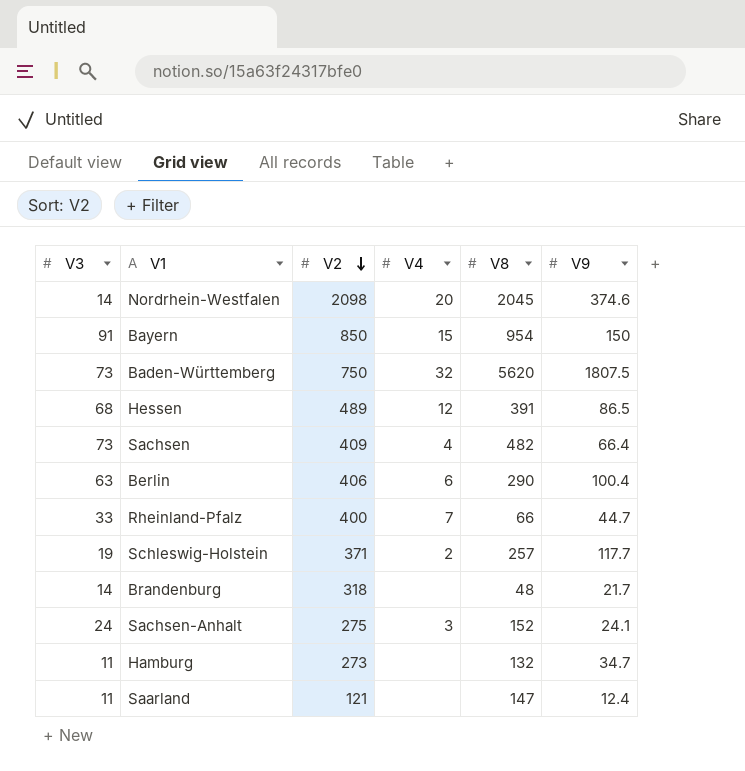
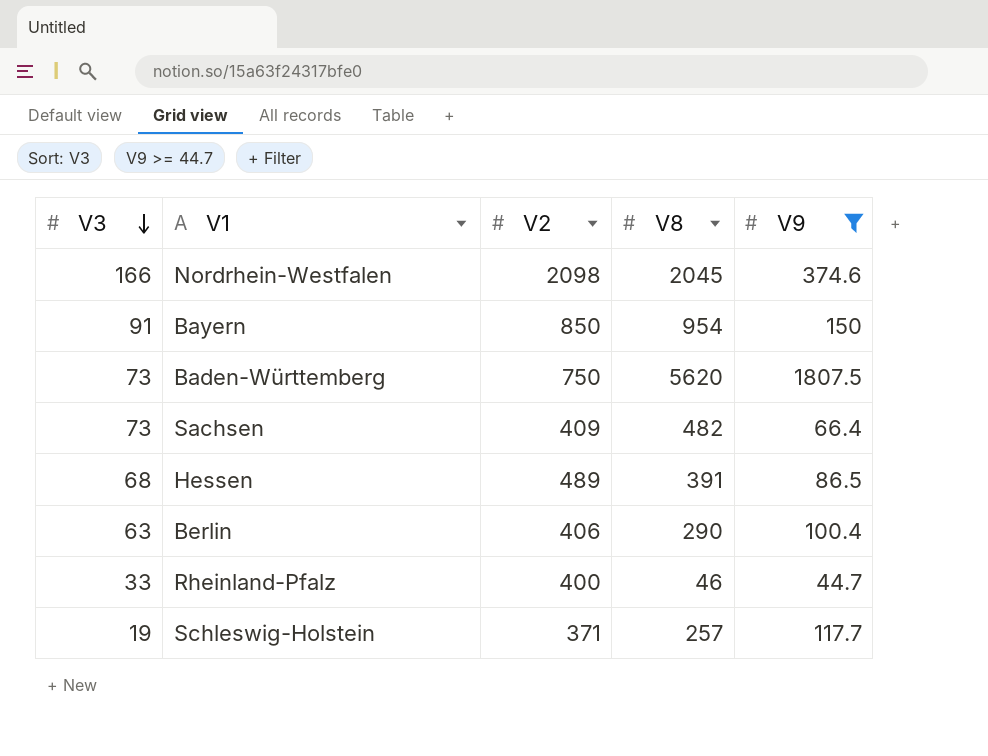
filter: none -> V9 >= 44.7
row order: V2 descending -> V3 descending
column V4 | position: 4 -> none
Nordrhein-Westfalen | V3: 14 -> 166
Rheinland-Pfalz | V8: 66 -> 46

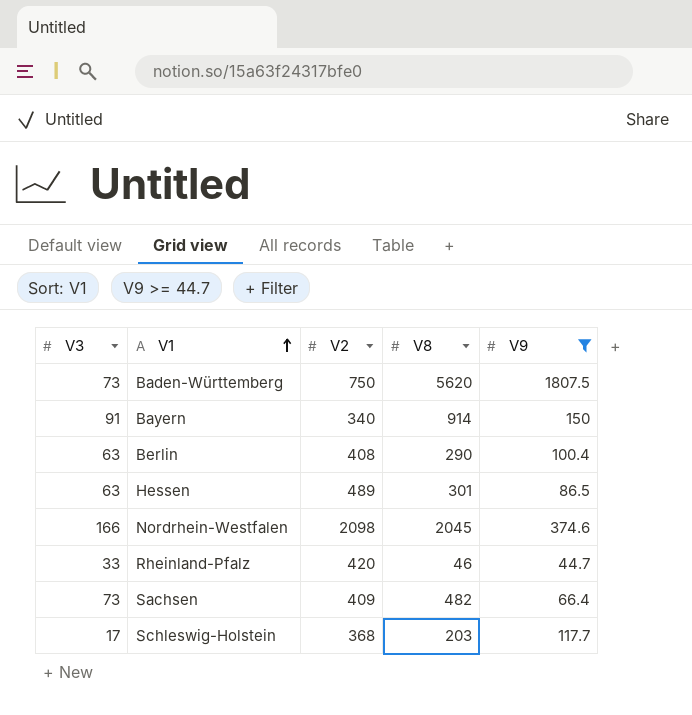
row order: V3 descending -> V1 ascending
Bayern | V2: 850 -> 340
Bayern | V8: 954 -> 914
Berlin | V2: 406 -> 408
Hessen | V3: 68 -> 63
Hessen | V8: 391 -> 301
Rheinland-Pfalz | V2: 400 -> 420
Schleswig-Holstein | V3: 19 -> 17
Schleswig-Holstein | V2: 371 -> 368
Schleswig-Holstein | V8: 257 -> 203

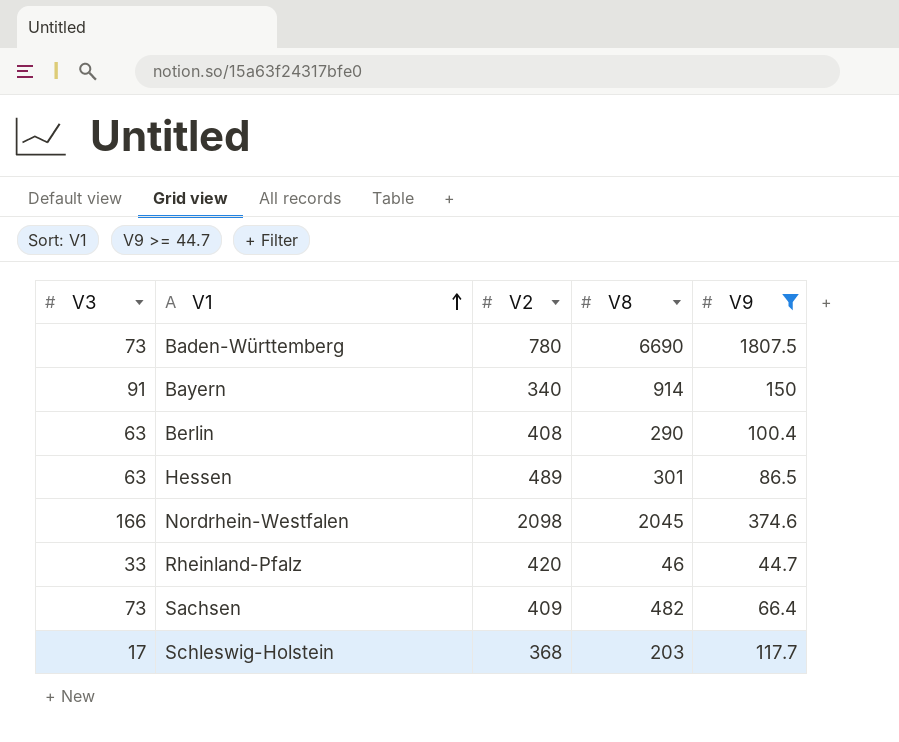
Baden-Württemberg | V2: 750 -> 780
Baden-Württemberg | V8: 5620 -> 6690

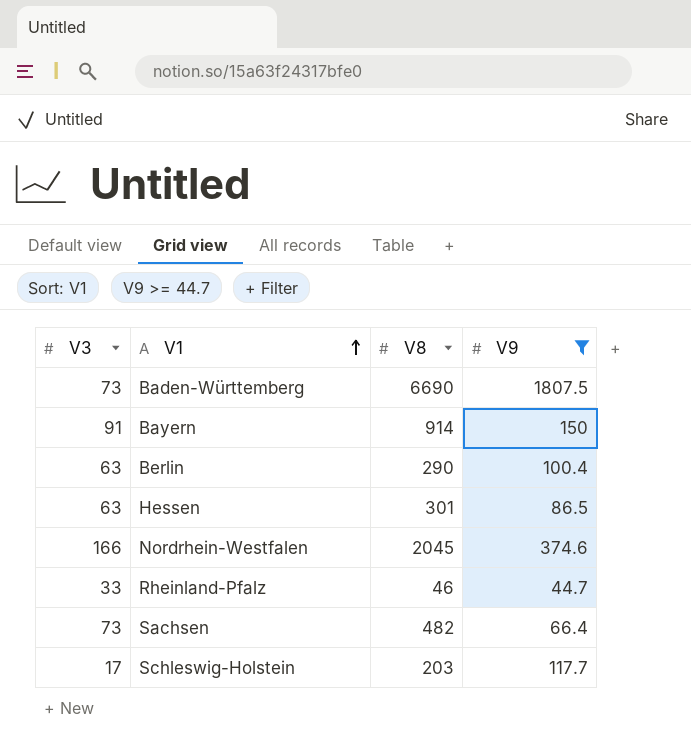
column V2 | position: 3 -> none

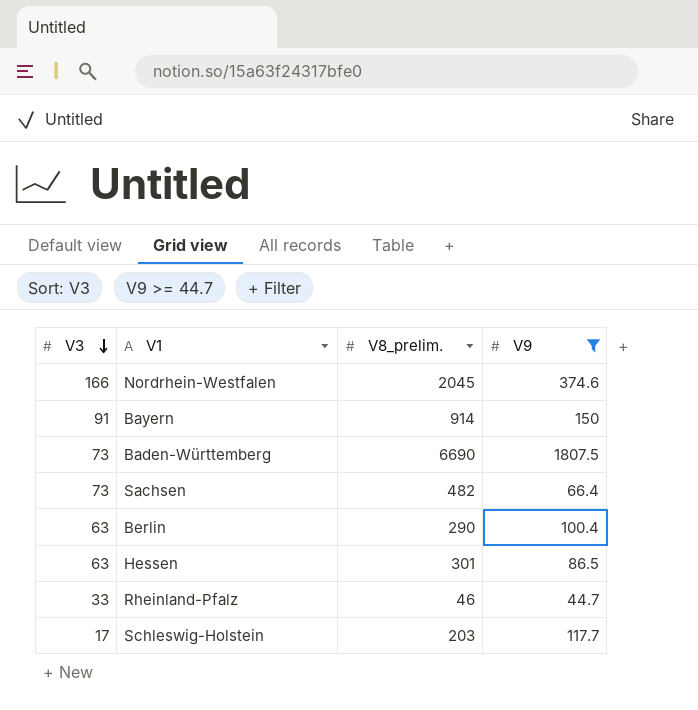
row order: V1 ascending -> V3 descending
column name: V8 -> V8_prelim.

